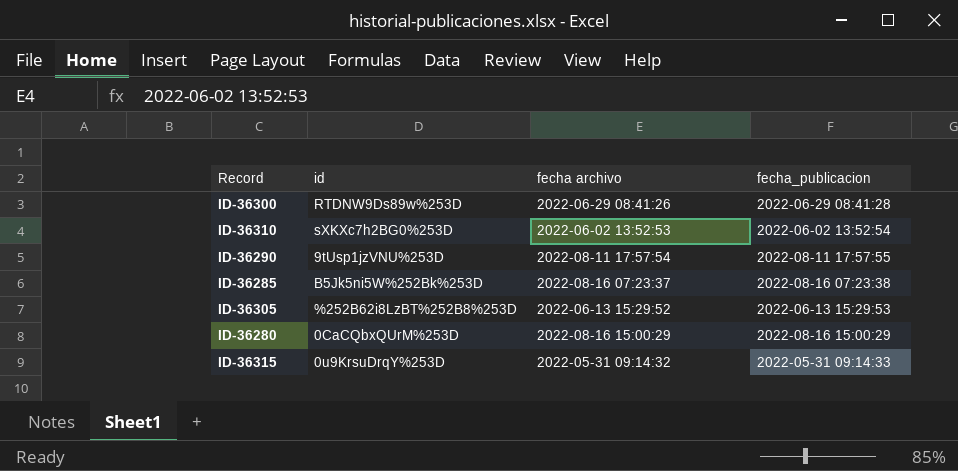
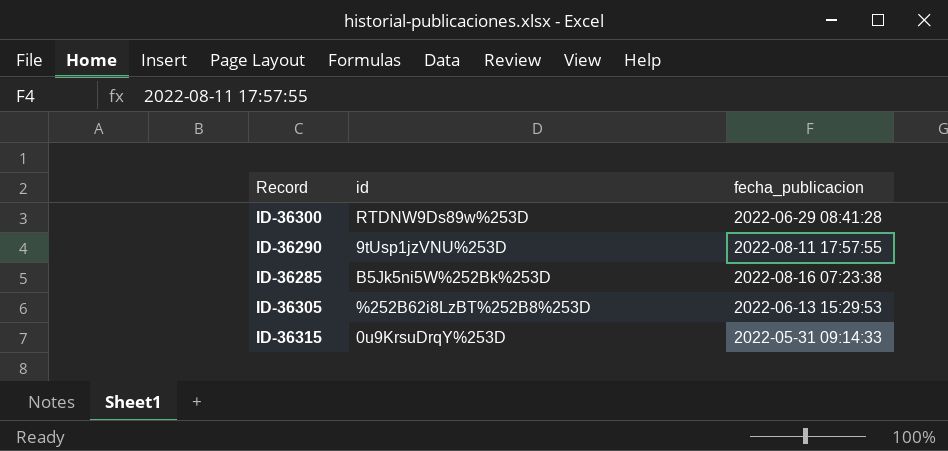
column fecha archivo | position: 3 -> none
row ID-36310: sXKXc7h2BG0%253D | 2022-06-02 13:52:53 | 2022-06-02 13:52:54 -> none
row ID-36280: 0CaCQbxQUrM%253D | 2022-08-16 15:00:29 | 2022-08-16 15:00:29 -> none

